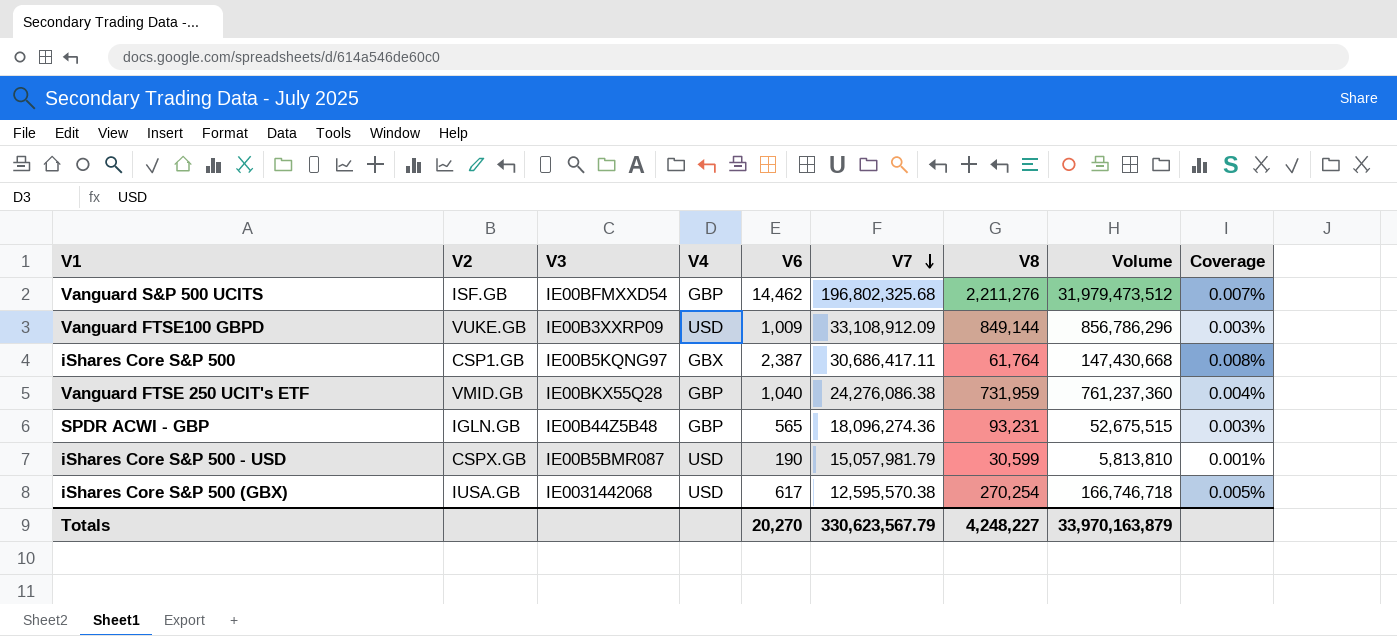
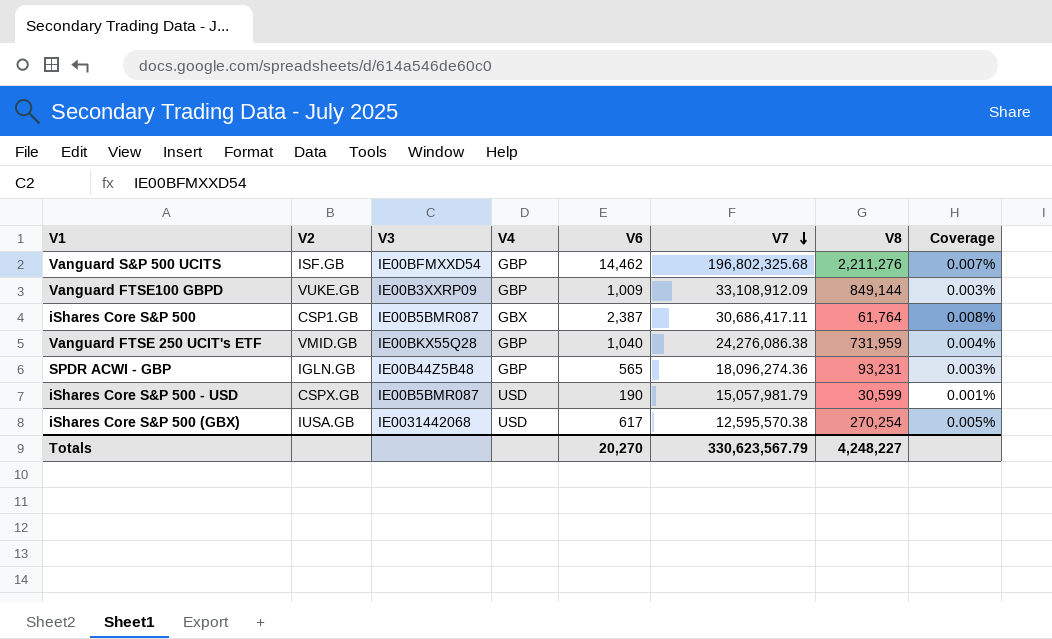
column Volume | formula: [V6] * [V8] -> none
Vanguard FTSE100 GBPD | V4: USD -> GBP
iShares Core S&P 500 | V3: IE00B5KQNG97 -> IE00B5BMR087

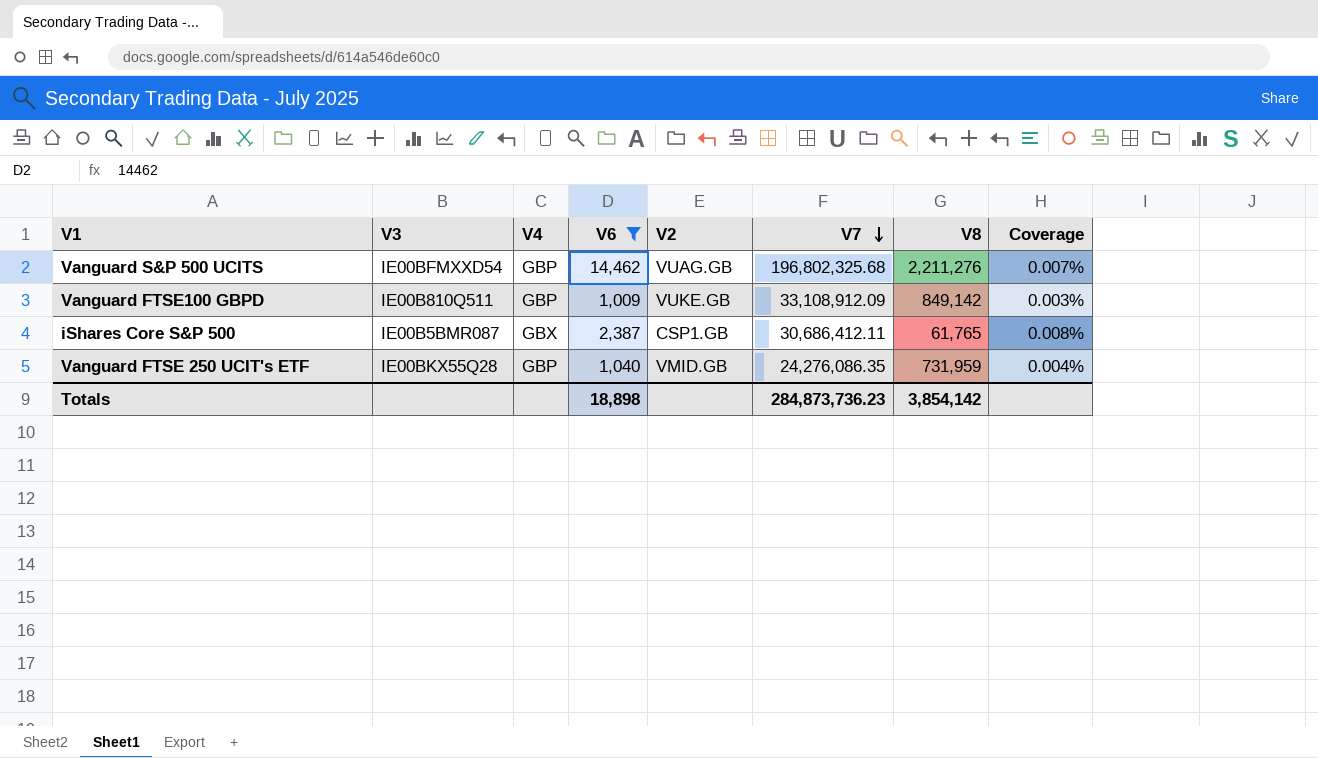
filter: none -> V6 >= 1,009
column V2 | position: 2 -> 5
Vanguard S&P 500 UCITS | V2: ISF.GB -> VUAG.GB
Vanguard FTSE100 GBPD | V3: IE00B3XXRP09 -> IE00B810Q511
Vanguard FTSE100 GBPD | V8: 849,144 -> 849,142
iShares Core S&P 500 | V7: 30,686,417.11 -> 30,686,412.11
iShares Core S&P 500 | V8: 61,764 -> 61,765
Vanguard FTSE 250 UCIT's ETF | V7: 24,276,086.38 -> 24,276,086.35
Totals | V6: 20,270 -> 18,898
Totals | V7: 330,623,567.79 -> 284,873,736.23
Totals | V8: 4,248,227 -> 3,854,142

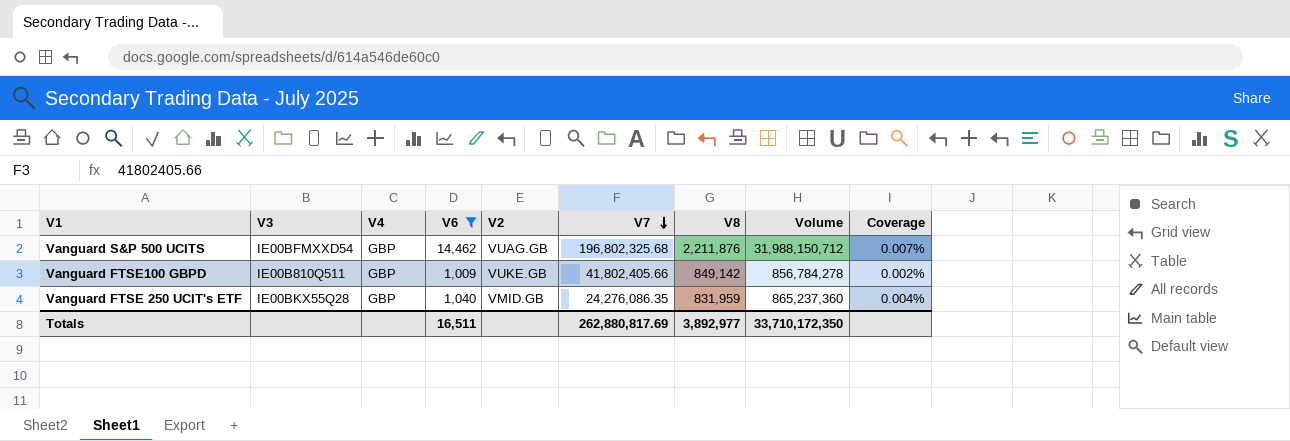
column Volume | formula: none -> [V6] * [V8]
row iShares Core S&P 500: IE00B5BMR087 | GBX | 2,387 | CSP1.GB | 30,686,412.11 | 61,765 | 0.008% -> none
Vanguard S&P 500 UCITS | V8: 2,211,276 -> 2,211,876
Vanguard FTSE100 GBPD | V7: 33,108,912.09 -> 41,802,405.66
Vanguard FTSE100 GBPD | Coverage: 0.003% -> 0.002%
Vanguard FTSE 250 UCIT's ETF | V8: 731,959 -> 831,959
Totals | V6: 18,898 -> 16,511
Totals | V7: 284,873,736.23 -> 262,880,817.69
Totals | V8: 3,854,142 -> 3,892,977

